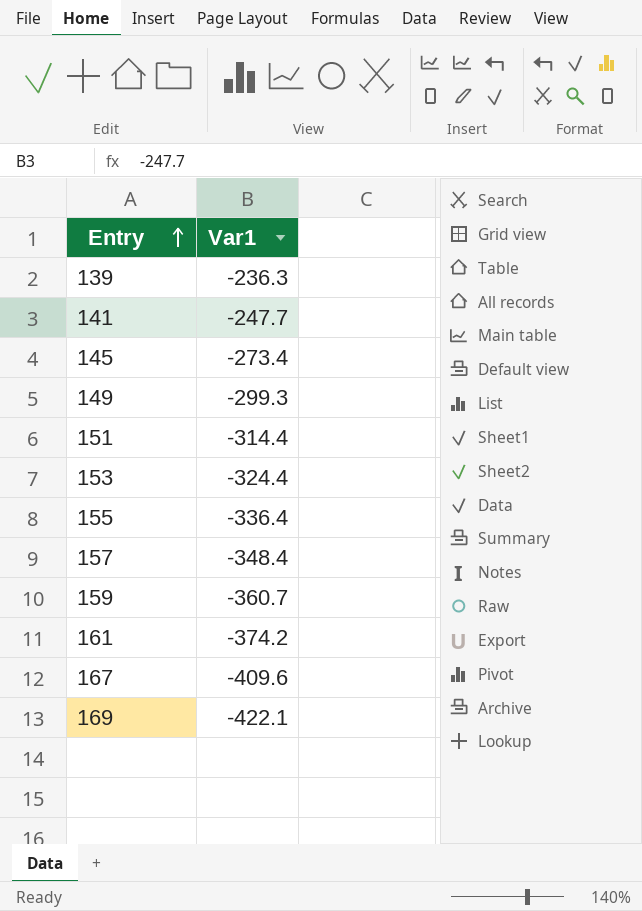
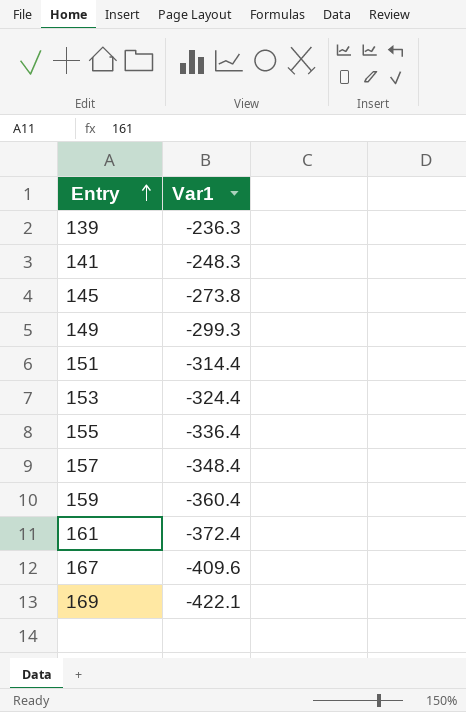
141 | Var1: -247.7 -> -248.3
145 | Var1: -273.4 -> -273.8
159 | Var1: -360.7 -> -360.4
161 | Var1: -374.2 -> -372.4

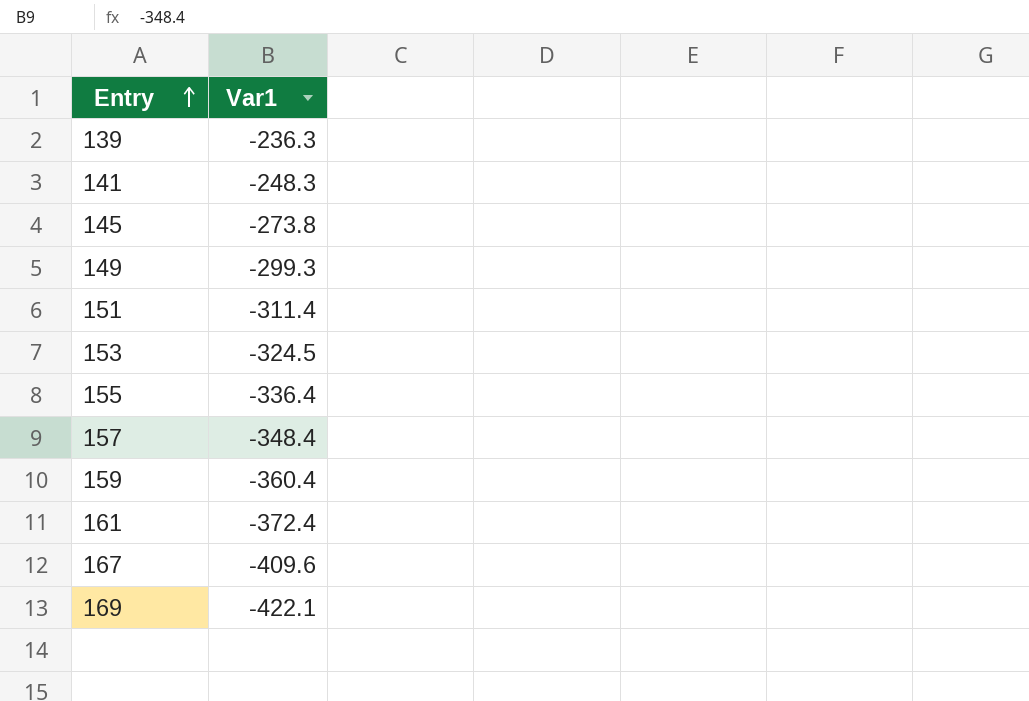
151 | Var1: -314.4 -> -311.4
153 | Var1: -324.4 -> -324.5

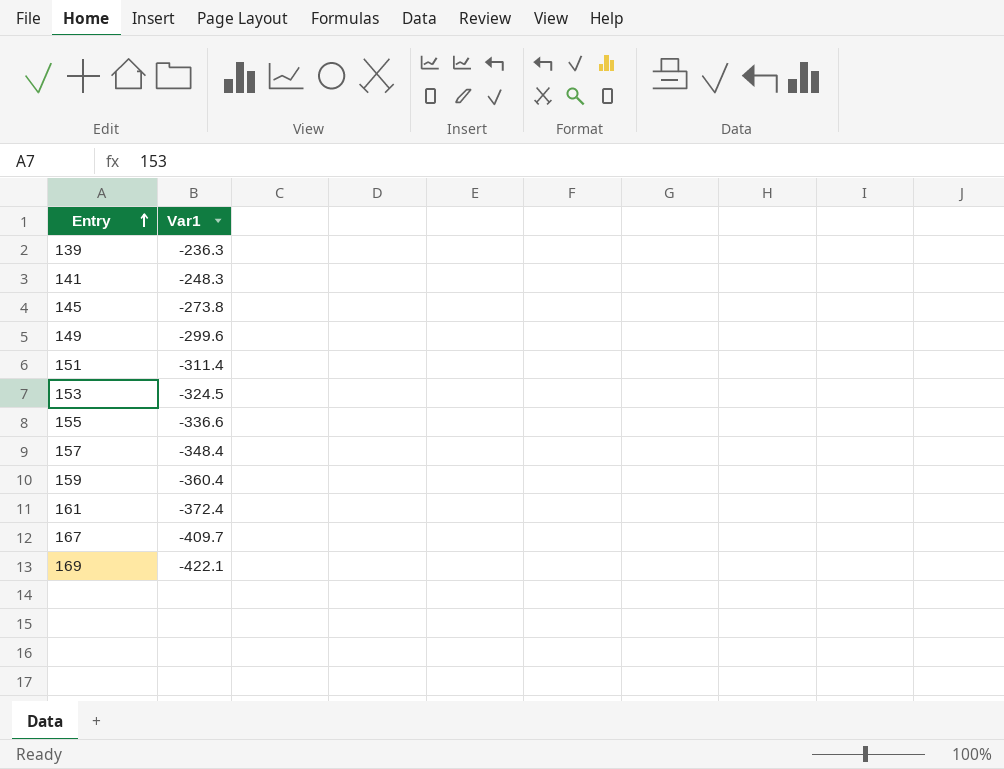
149 | Var1: -299.3 -> -299.6
155 | Var1: -336.4 -> -336.6
167 | Var1: -409.6 -> -409.7

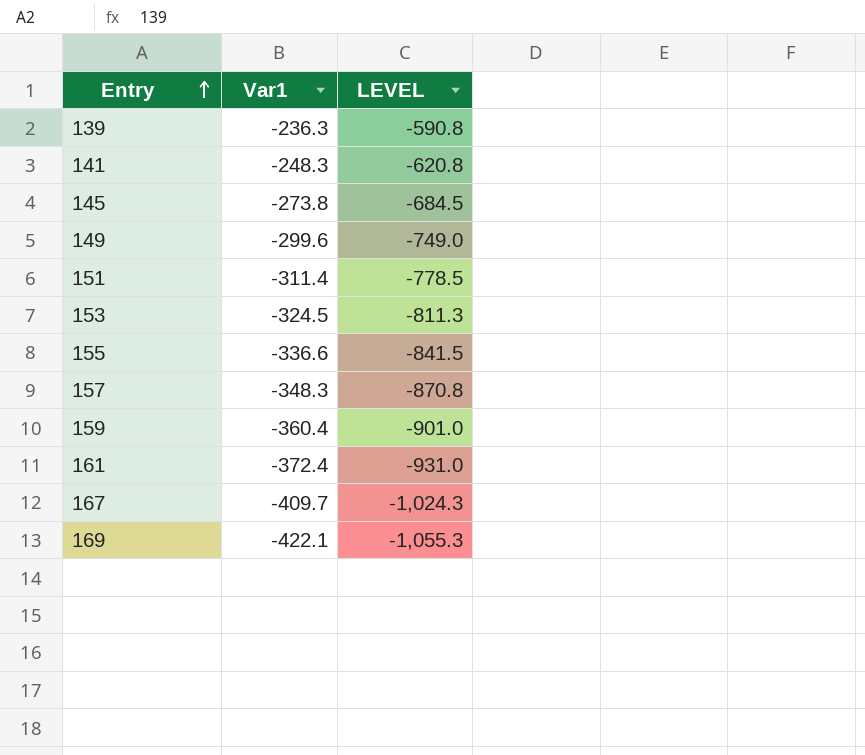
column LEVEL | formula: none -> [Var1] * 2.5
157 | Var1: -348.4 -> -348.3

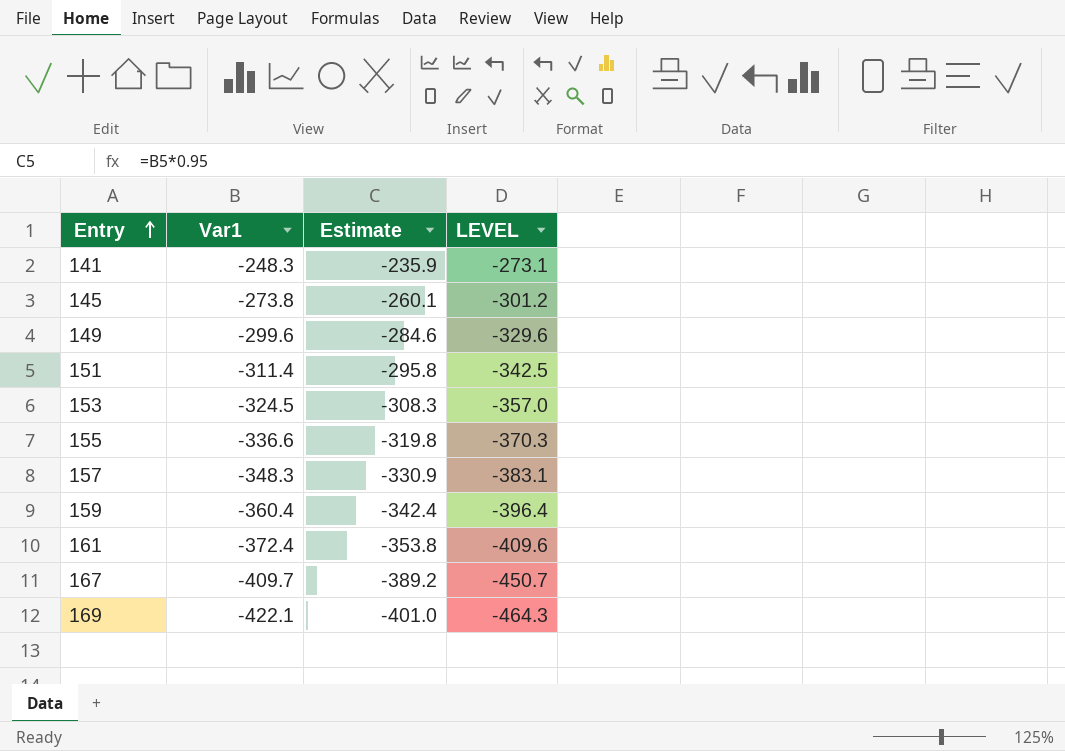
column Estimate | formula: none -> [Var1] * 0.95
column LEVEL | formula: [Var1] * 2.5 -> [Var1] * 1.1
row 139: -236.3 | -590.8 -> none

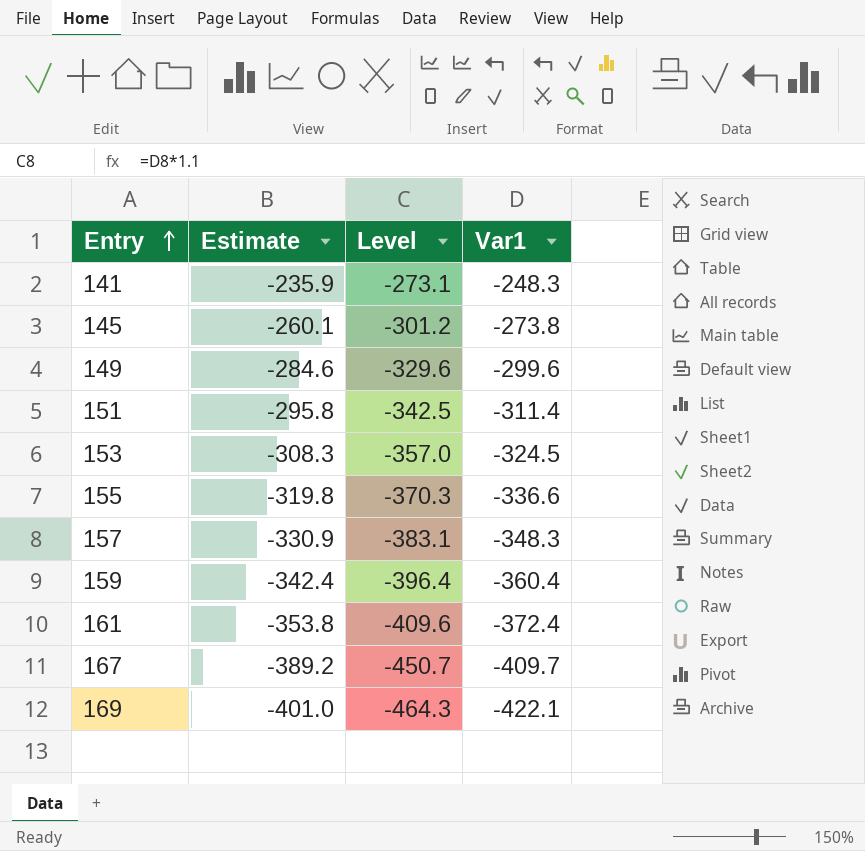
column name: LEVEL -> Level
column Var1 | position: 2 -> 4

